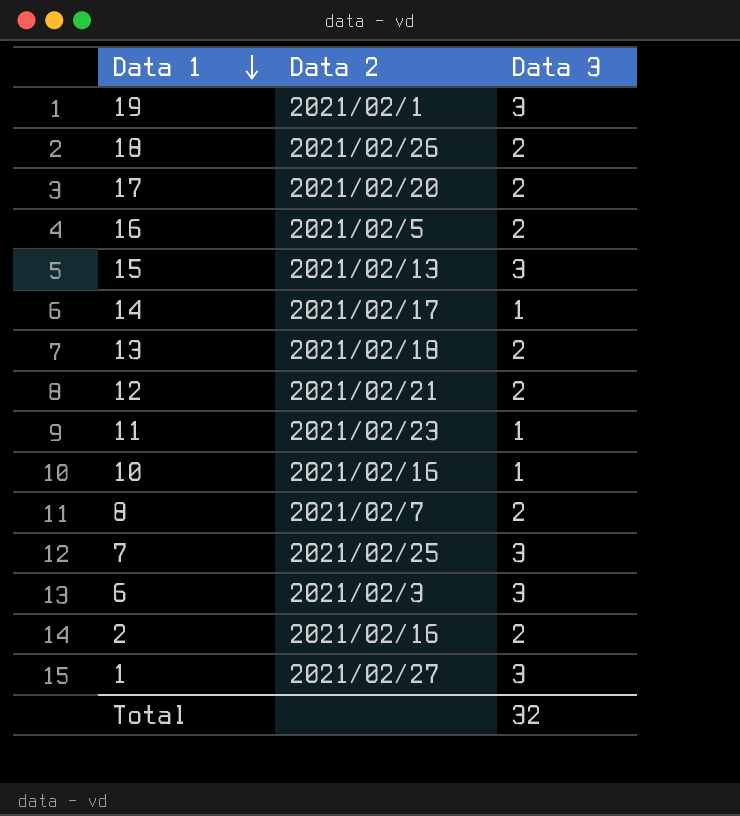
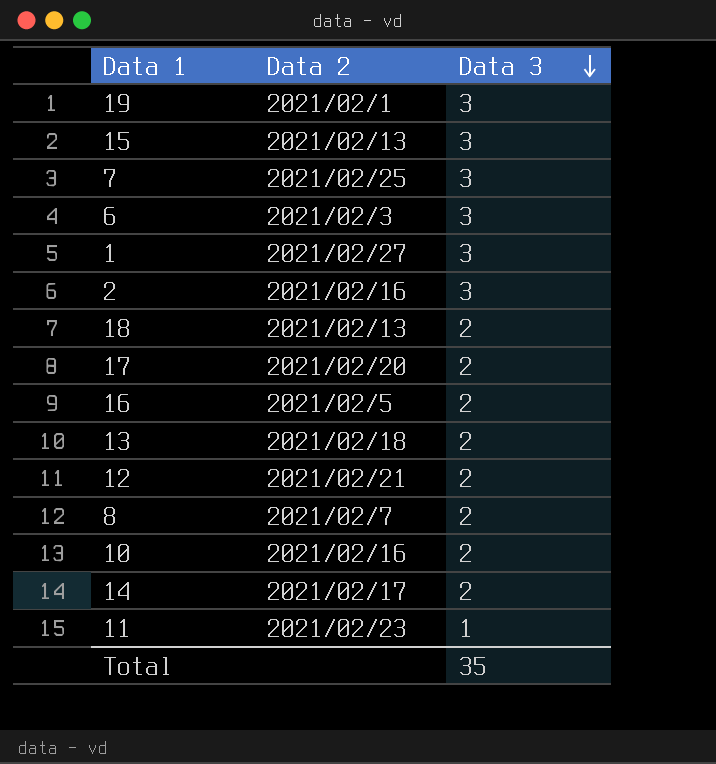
row order: Data 1 descending -> Data 3 descending
2 | Data 3: 2 -> 3
18 | Data 2: 2021/02/26 -> 2021/02/13
10 | Data 3: 1 -> 2
14 | Data 3: 1 -> 2
Total | Data 3: 32 -> 35

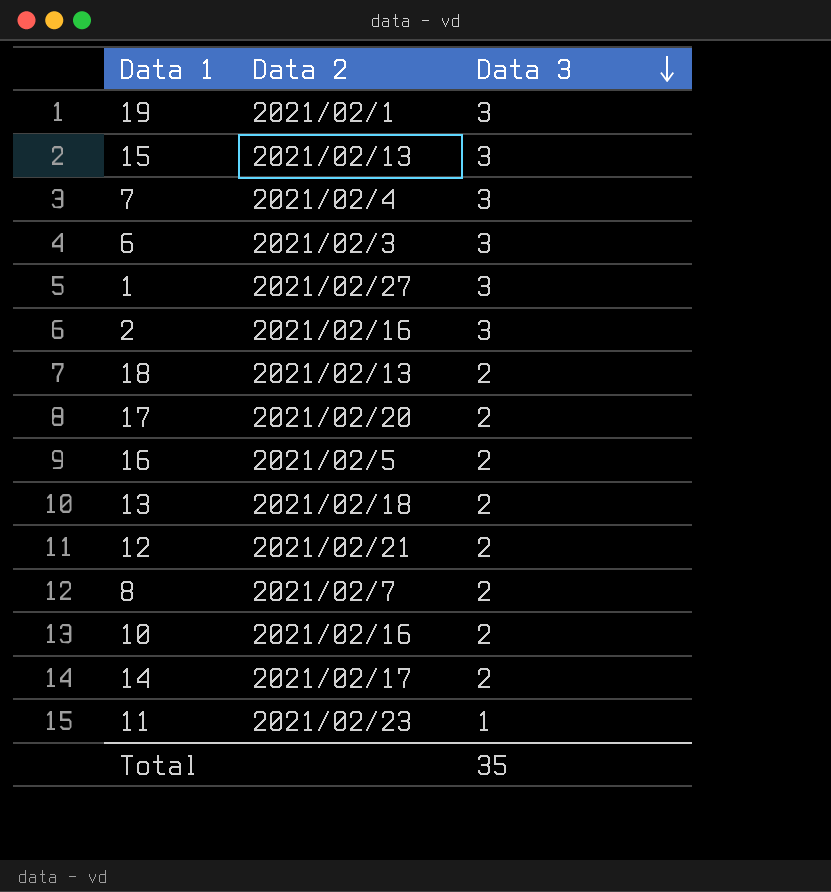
7 | Data 2: 2021/02/25 -> 2021/02/4

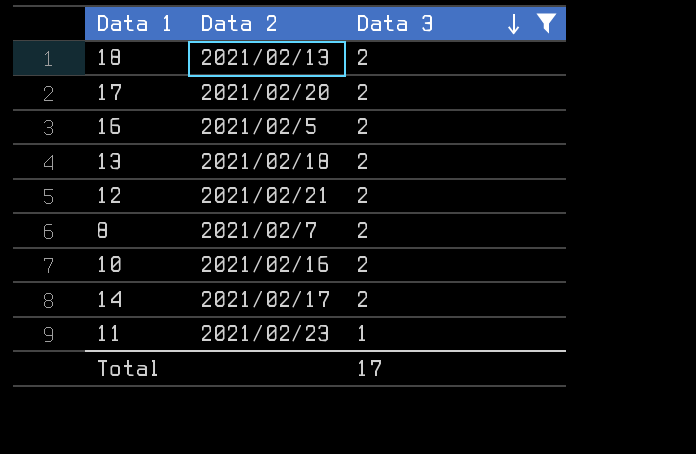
filter: none -> Data 3 != 3
Total | Data 3: 35 -> 17

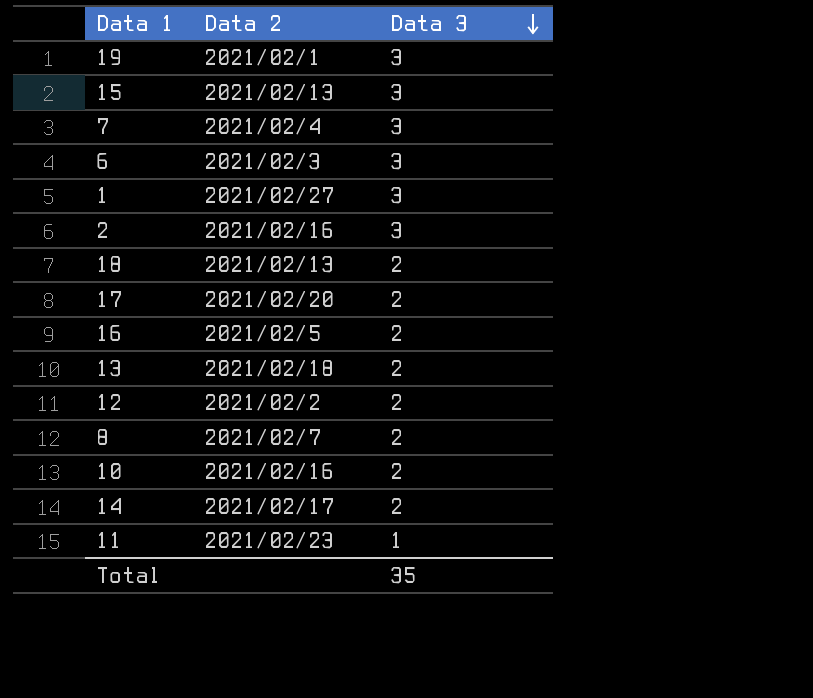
filter: Data 3 != 3 -> none
12 | Data 2: 2021/02/21 -> 2021/02/2
Total | Data 3: 17 -> 35

